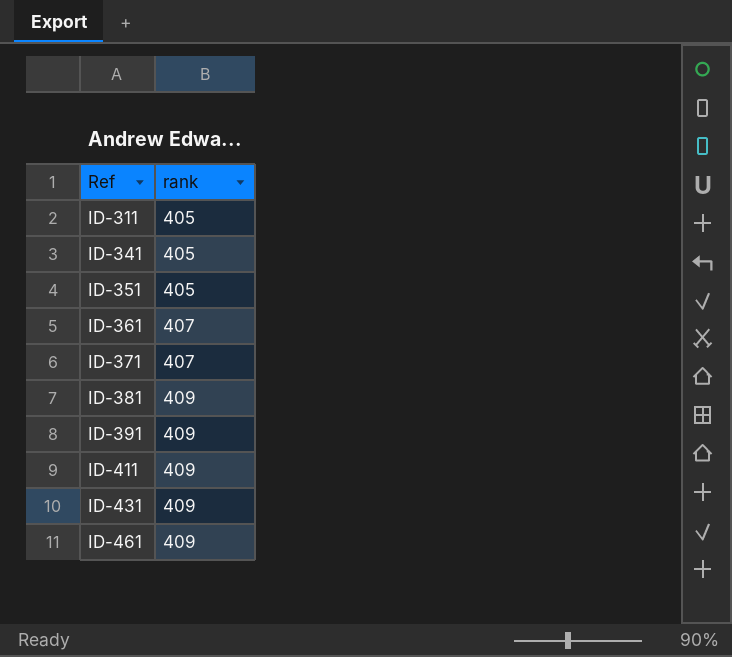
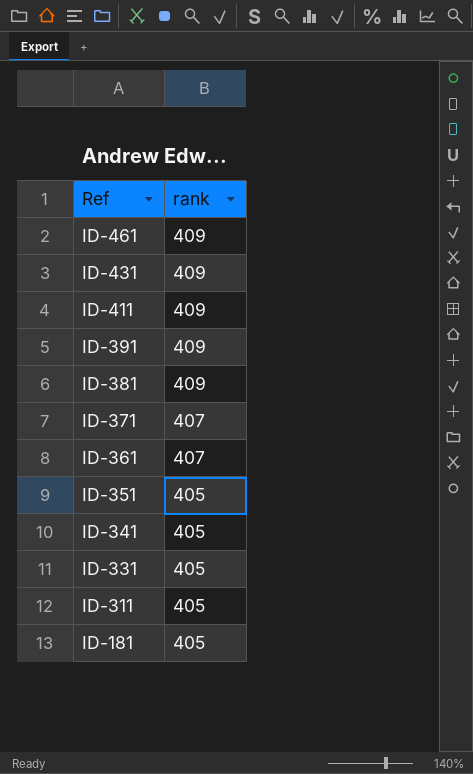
row order: Ref ascending -> Ref descending
row ID-331: none -> 405
row ID-181: none -> 405

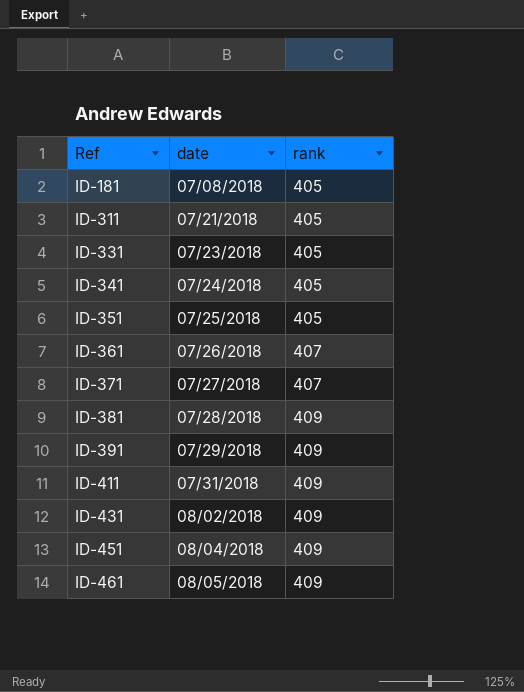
row order: Ref descending -> Ref ascending
column date | position: none -> 2
row ID-451: none -> 08/04/2018 | 409

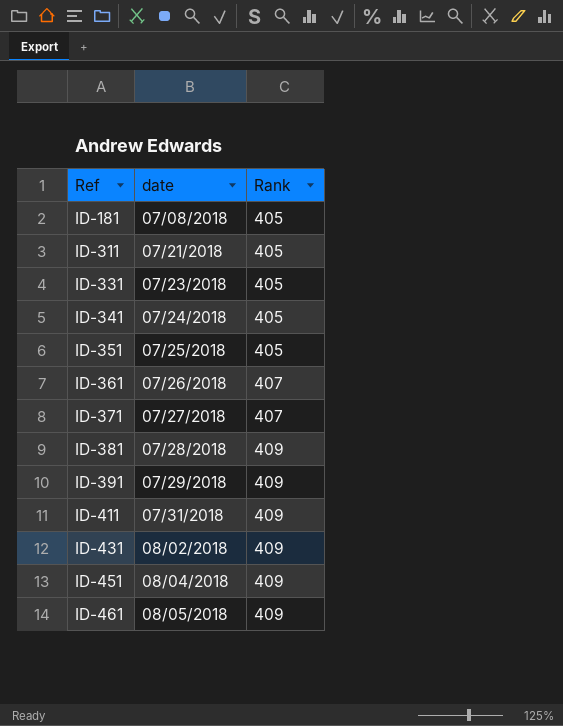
column name: rank -> Rank

